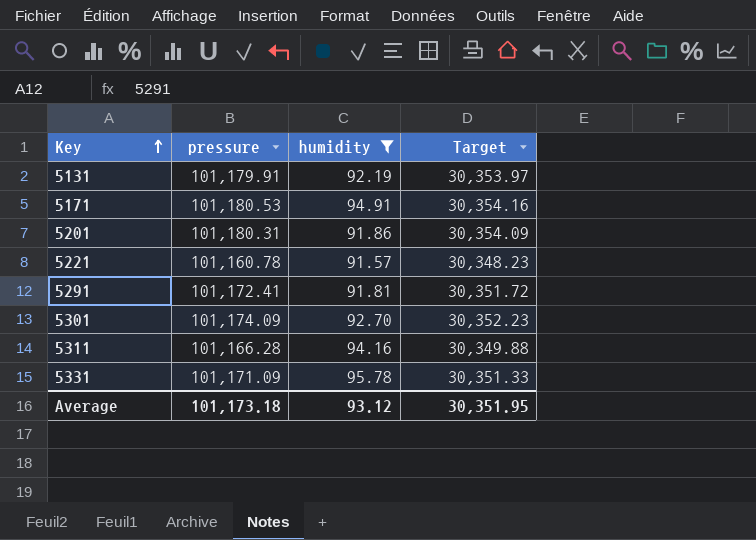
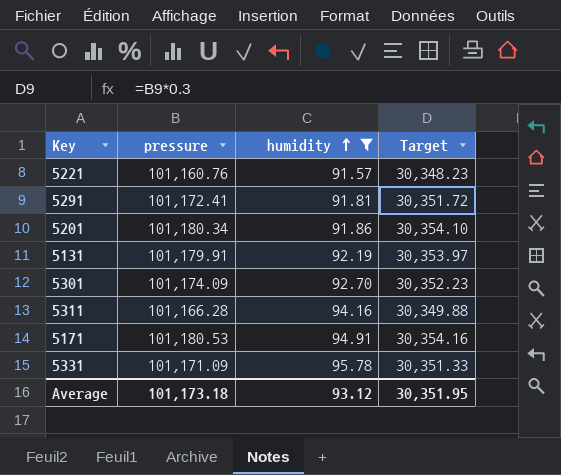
row order: Key ascending -> humidity ascending
5221 | pressure: 101,160.78 -> 101,160.76
5201 | pressure: 101,180.31 -> 101,180.34
5201 | Target: 30,354.09 -> 30,354.10

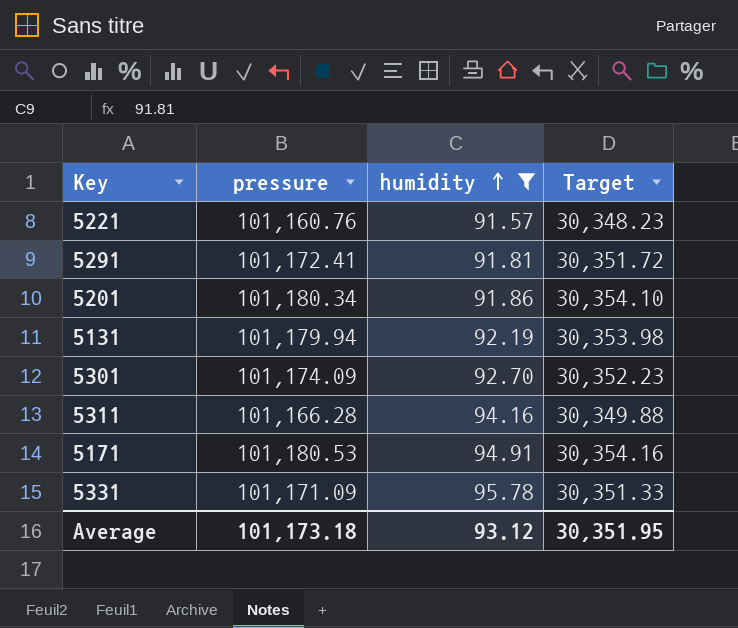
5131 | pressure: 101,179.91 -> 101,179.94
5131 | Target: 30,353.97 -> 30,353.98

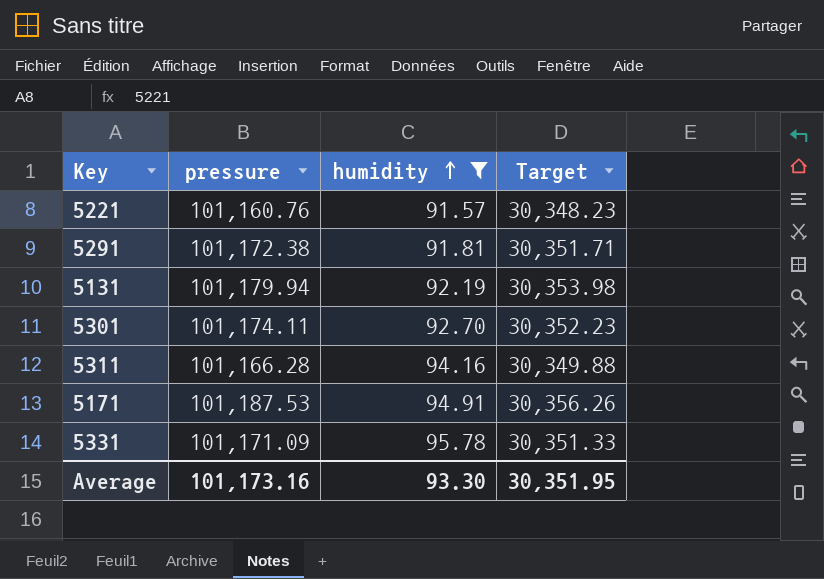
row 5201: 101,180.34 | 91.86 | 30,354.10 -> none
5291 | pressure: 101,172.41 -> 101,172.38
5291 | Target: 30,351.72 -> 30,351.71
5301 | pressure: 101,174.09 -> 101,174.11
5171 | pressure: 101,180.53 -> 101,187.53
5171 | Target: 30,354.16 -> 30,356.26
Average | pressure: 101,173.18 -> 101,173.16
Average | humidity: 93.12 -> 93.30

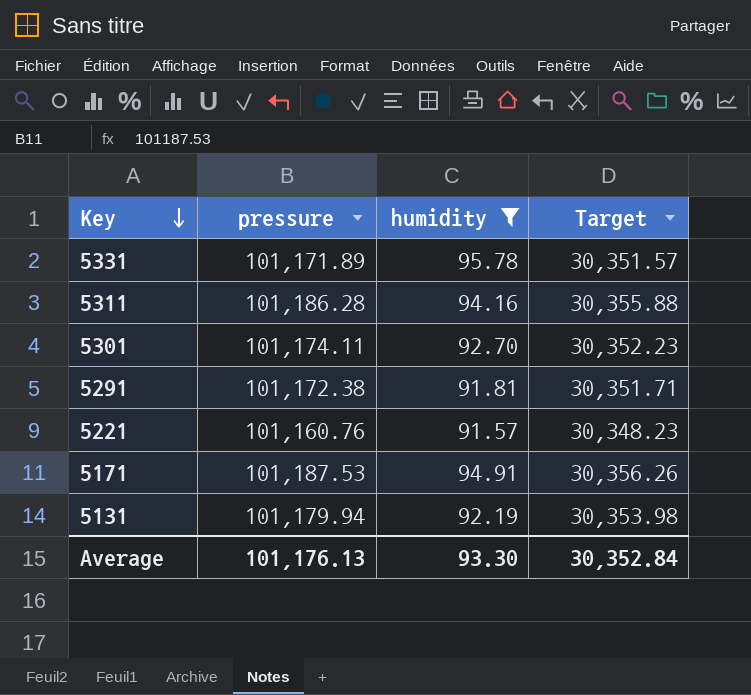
row order: humidity ascending -> Key descending
5331 | pressure: 101,171.09 -> 101,171.89
5331 | Target: 30,351.33 -> 30,351.57
5311 | pressure: 101,166.28 -> 101,186.28
5311 | Target: 30,349.88 -> 30,355.88
Average | pressure: 101,173.16 -> 101,176.13
Average | Target: 30,351.95 -> 30,352.84

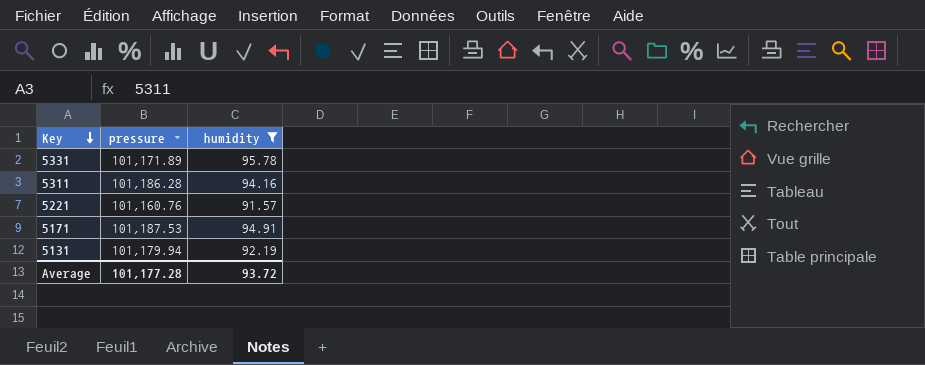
column Target | formula: [pressure] * 0.3 -> none
row 5301: 101,174.11 | 92.70 | 30,352.23 -> none
row 5291: 101,172.38 | 91.81 | 30,351.71 -> none
Average | pressure: 101,176.13 -> 101,177.28
Average | humidity: 93.30 -> 93.72

